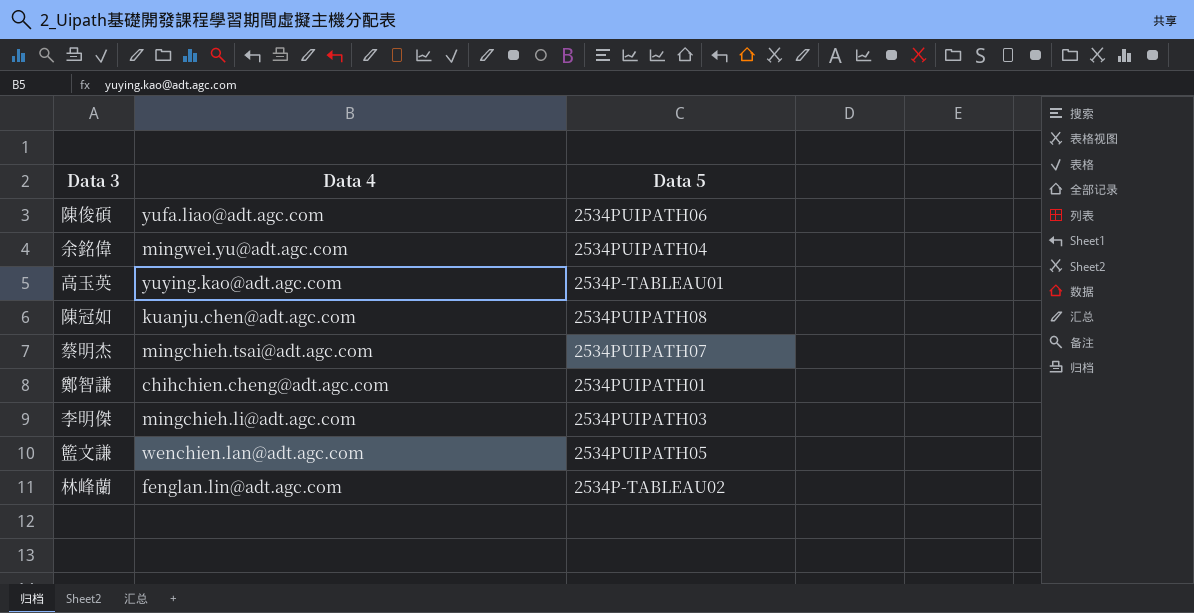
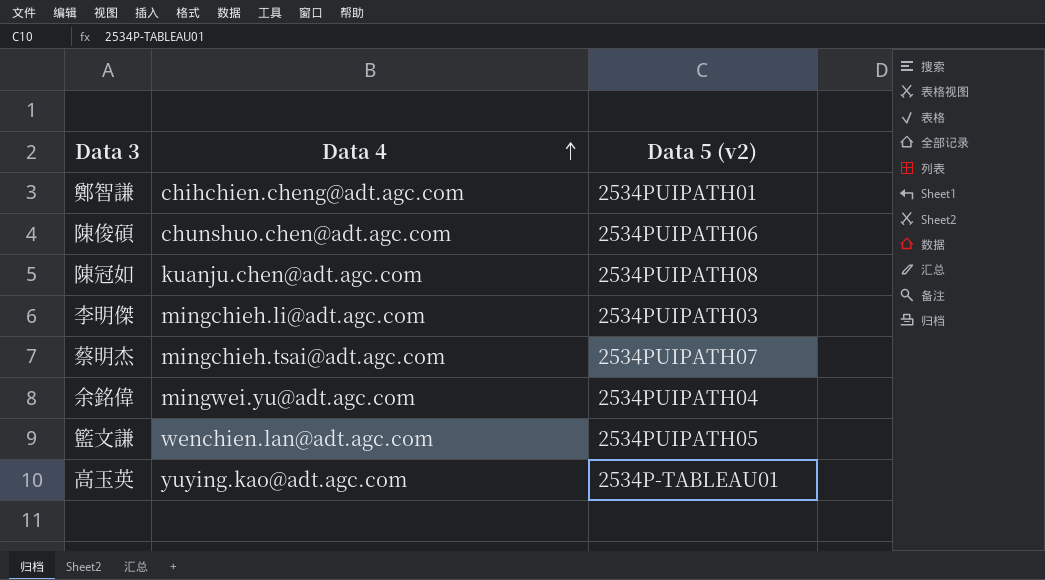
row order: none -> Data 4 ascending
column name: Data 5 -> Data 5 (v2)
row 林峰蘭: fenglan.lin@adt.agc.com | 2534P-TABLEAU02 -> none
陳俊碩 | Data 4: yufa.liao@adt.agc.com -> chunshuo.chen@adt.agc.com

